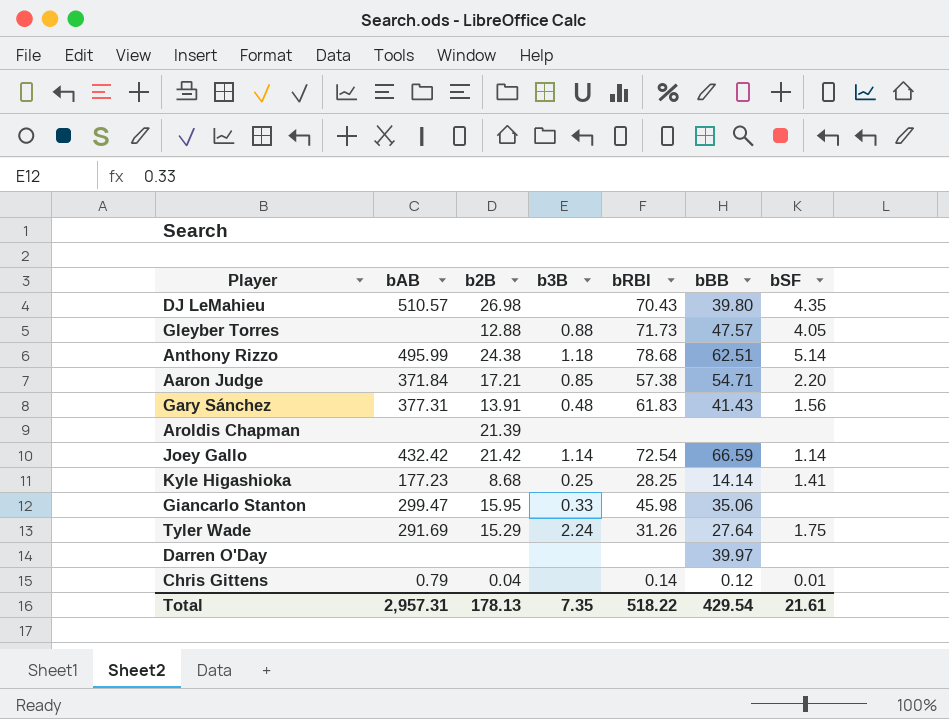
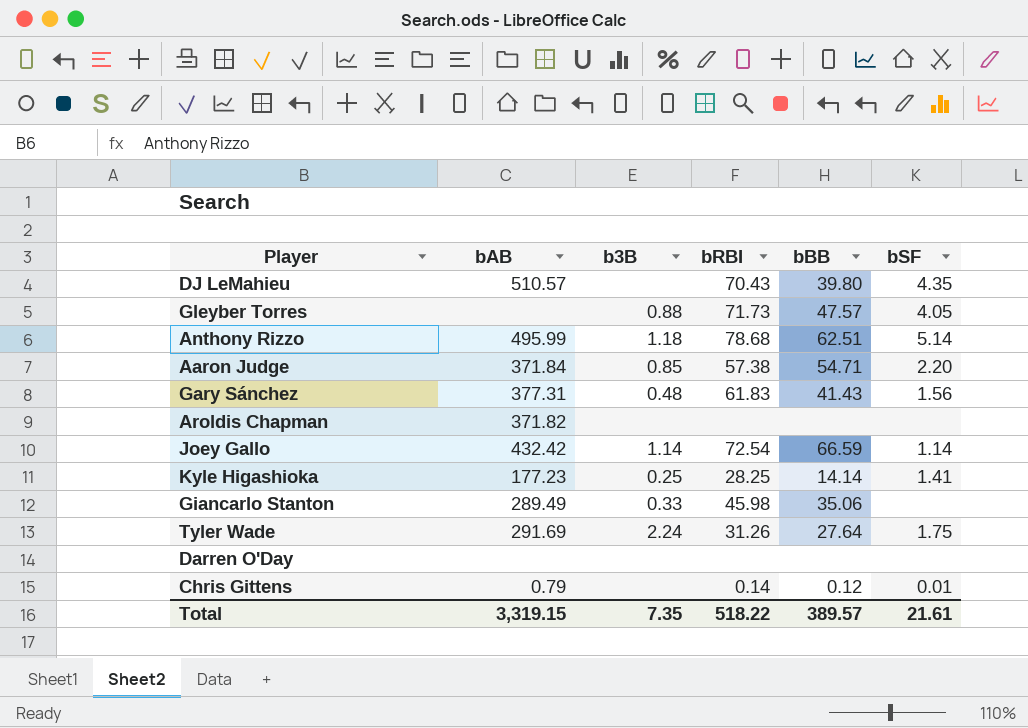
column b2B | position: 3 -> none
Aroldis Chapman | bAB: none -> 371.82
Giancarlo Stanton | bAB: 299.47 -> 289.49
Darren O'Day | bBB: 39.97 -> none
Total | bAB: 2,957.31 -> 3,319.15
Total | bBB: 429.54 -> 389.57

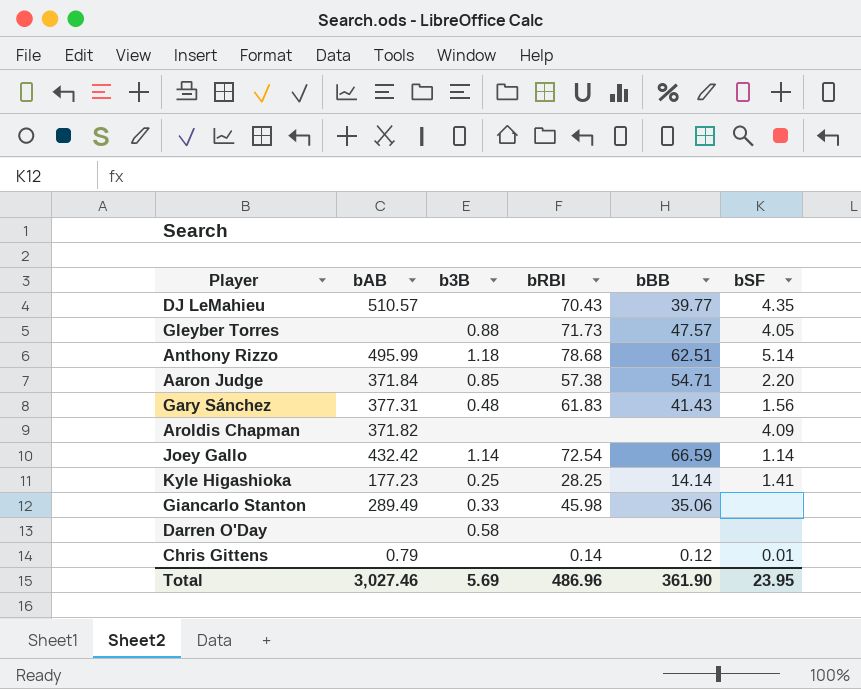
row Tyler Wade: 291.69 | 2.24 | 31.26 | 27.64 | 1.75 -> none
DJ LeMahieu | bBB: 39.80 -> 39.77
Aroldis Chapman | bSF: none -> 4.09
Darren O'Day | b3B: none -> 0.58
Total | bAB: 3,319.15 -> 3,027.46
Total | b3B: 7.35 -> 5.69
Total | bRBI: 518.22 -> 486.96
Total | bBB: 389.57 -> 361.90
Total | bSF: 21.61 -> 23.95

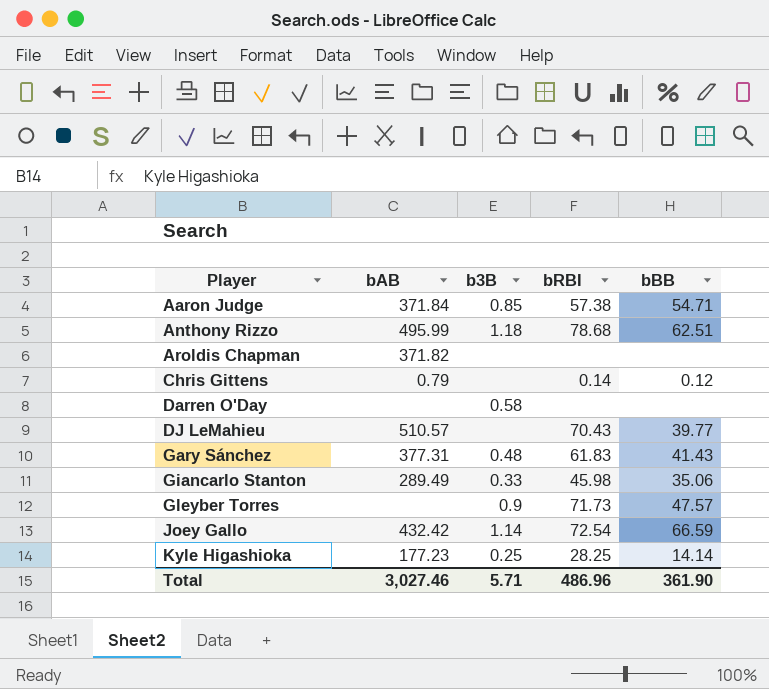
row order: none -> Player ascending
column bSF | position: 6 -> none
Gleyber Torres | b3B: 0.88 -> 0.9
Total | b3B: 5.69 -> 5.71

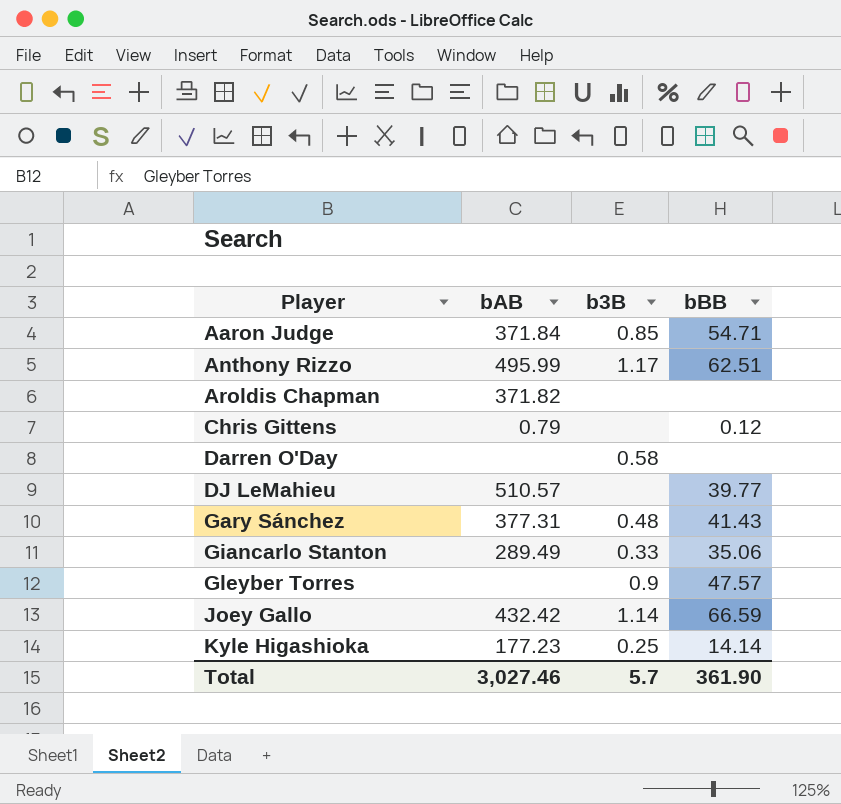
column bRBI | position: 4 -> none
Anthony Rizzo | b3B: 1.18 -> 1.17
Total | b3B: 5.71 -> 5.7

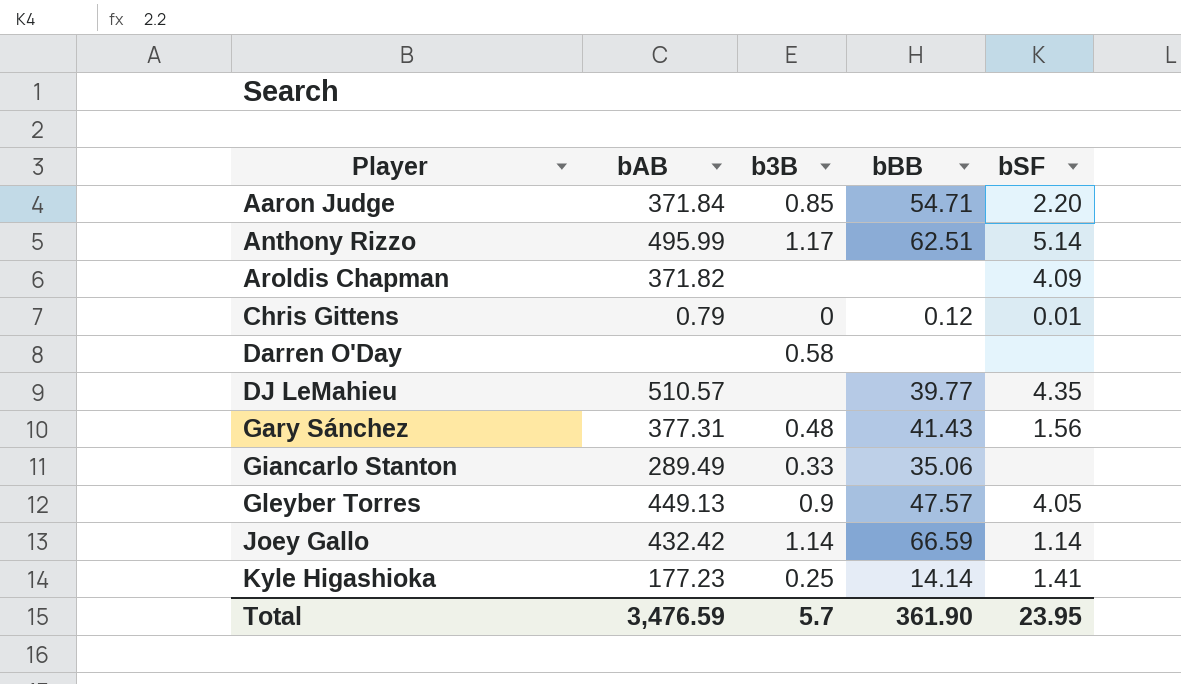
column bSF | position: none -> 5
Chris Gittens | b3B: none -> 0
Gleyber Torres | bAB: none -> 449.13
Total | bAB: 3,027.46 -> 3,476.59

